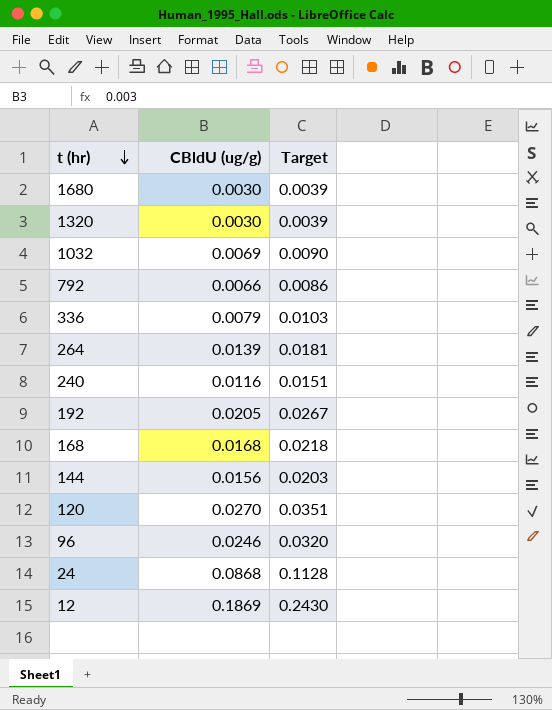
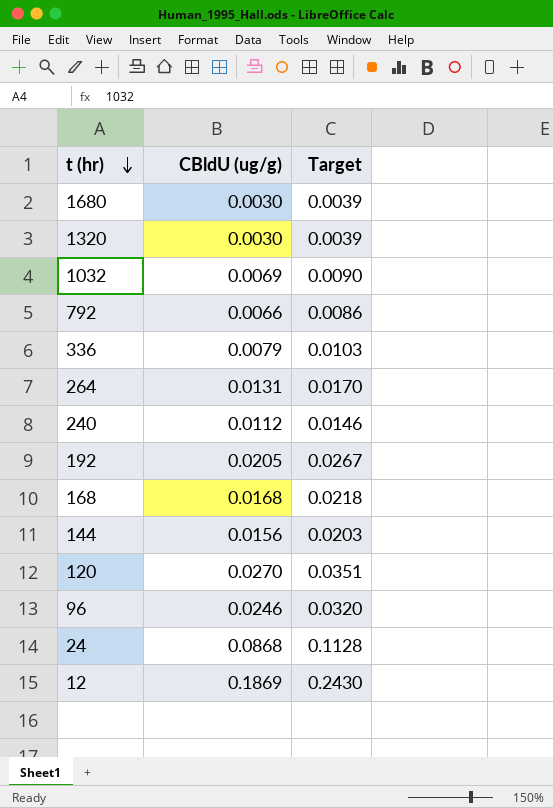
264 | CBldU (ug/g): 0.0139 -> 0.0131
264 | Target: 0.0181 -> 0.0170
240 | CBldU (ug/g): 0.0116 -> 0.0112
240 | Target: 0.0151 -> 0.0146

